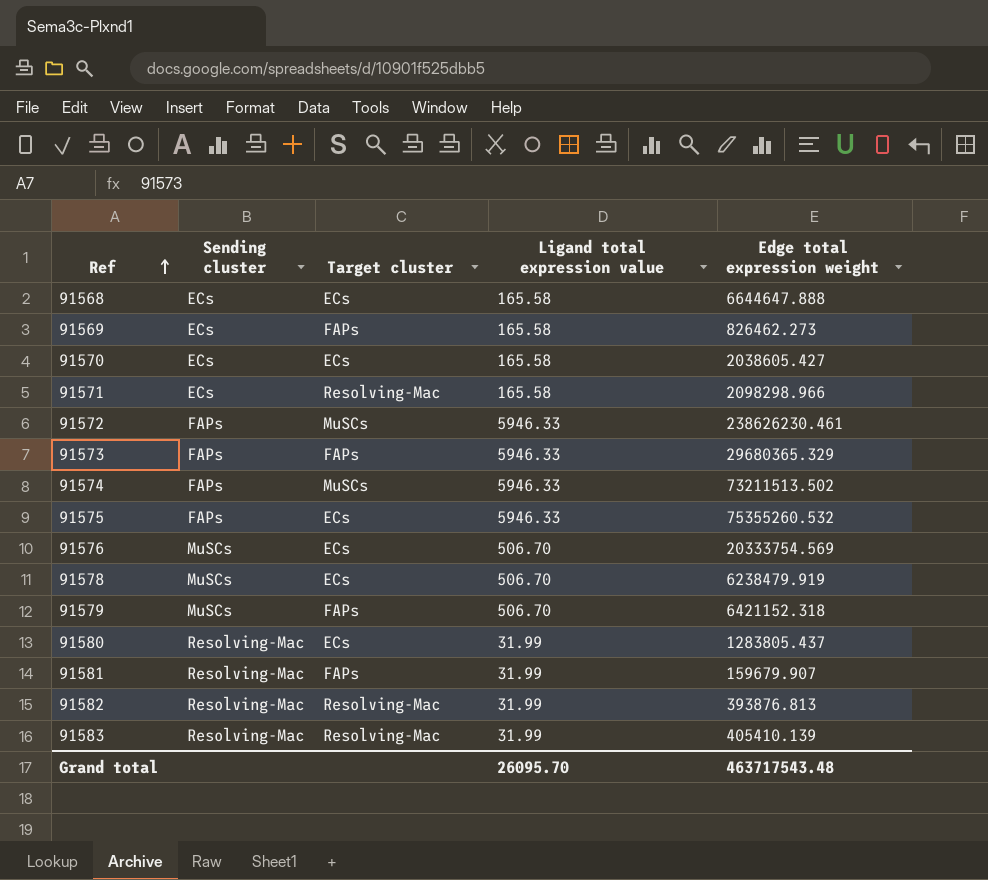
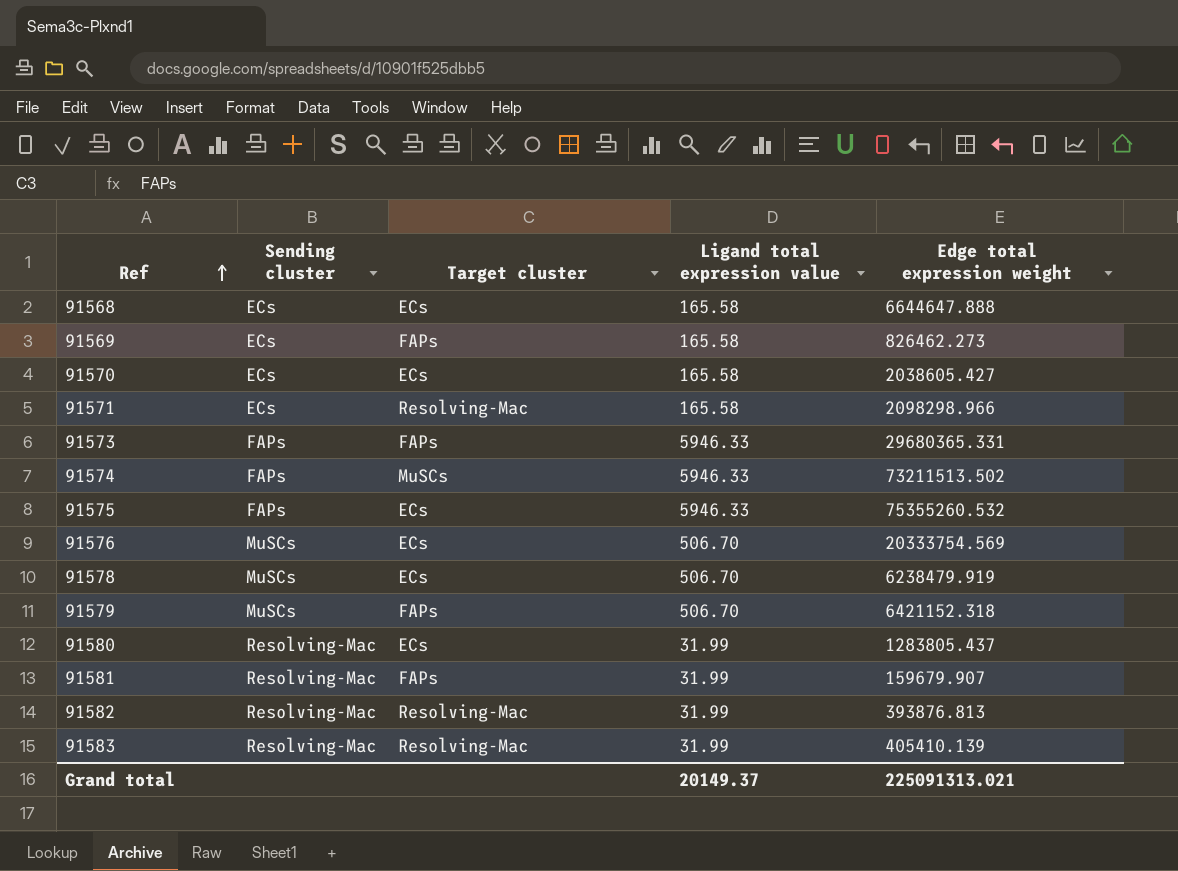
row 91572: FAPs | MuSCs | 5946.33 | 238626230.461 -> none
91573 | Edge total expression weight: 29680365.329 -> 29680365.331
Grand total | Ligand total expression value: 26095.70 -> 20149.37
Grand total | Edge total expression weight: 463717543.48 -> 225091313.021

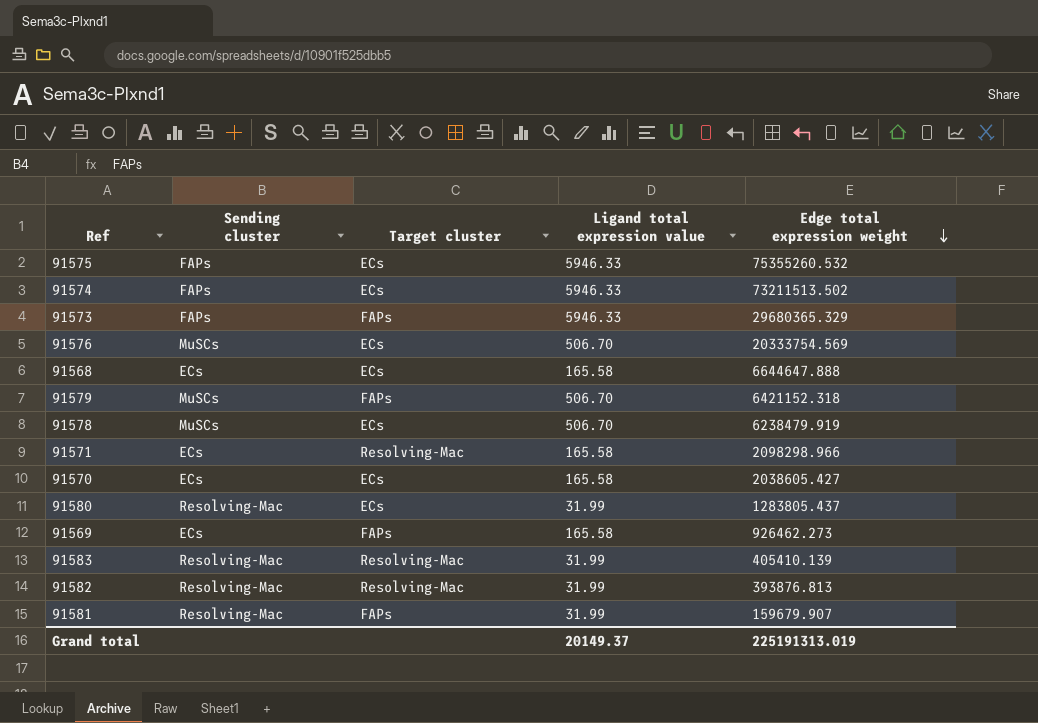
row order: Ref ascending -> Edge total expression weight descending
91574 | Target cluster: MuSCs -> ECs
91573 | Edge total expression weight: 29680365.331 -> 29680365.329
91569 | Edge total expression weight: 826462.273 -> 926462.273
Grand total | Edge total expression weight: 225091313.021 -> 225191313.019

